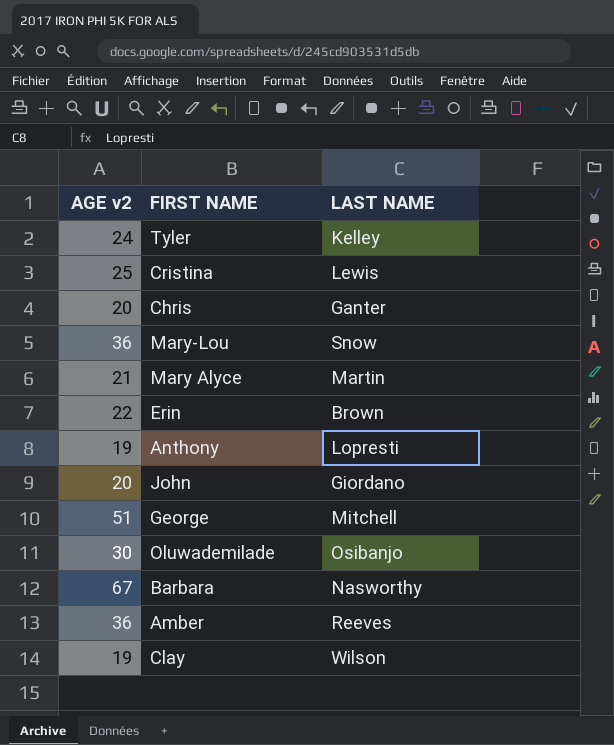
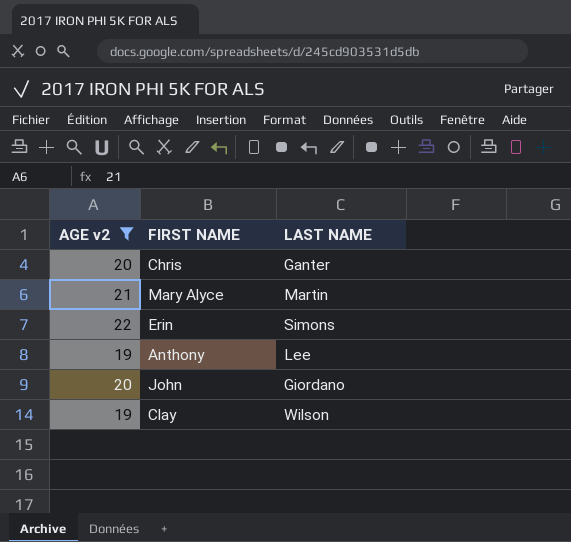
filter: none -> AGE v2 <= 22
Erin | LAST NAME: Brown -> Simons
Anthony | LAST NAME: Lopresti -> Lee

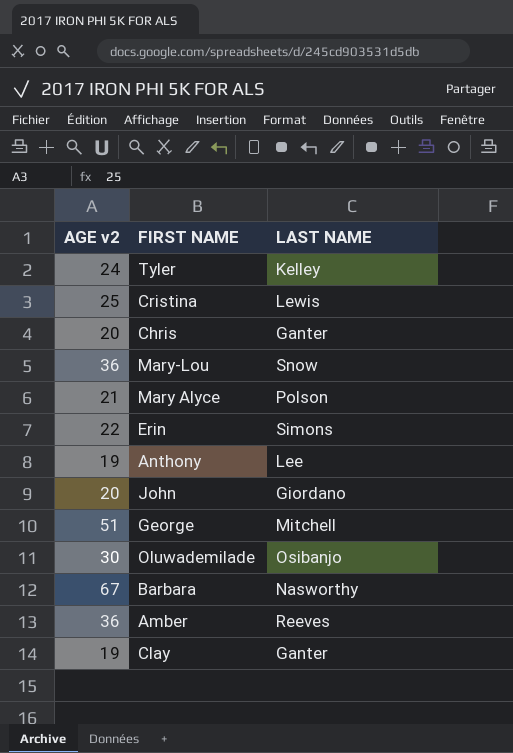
filter: AGE v2 <= 22 -> none
Mary Alyce | LAST NAME: Martin -> Polson
Clay | LAST NAME: Wilson -> Ganter

